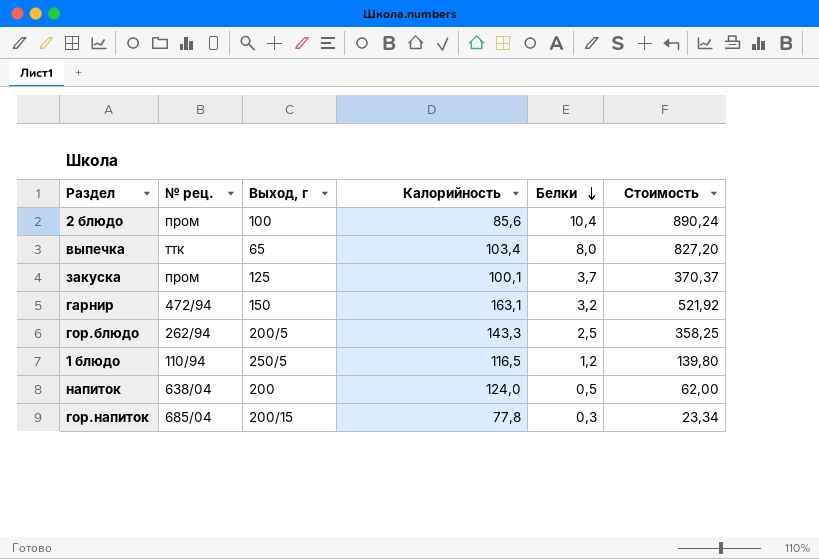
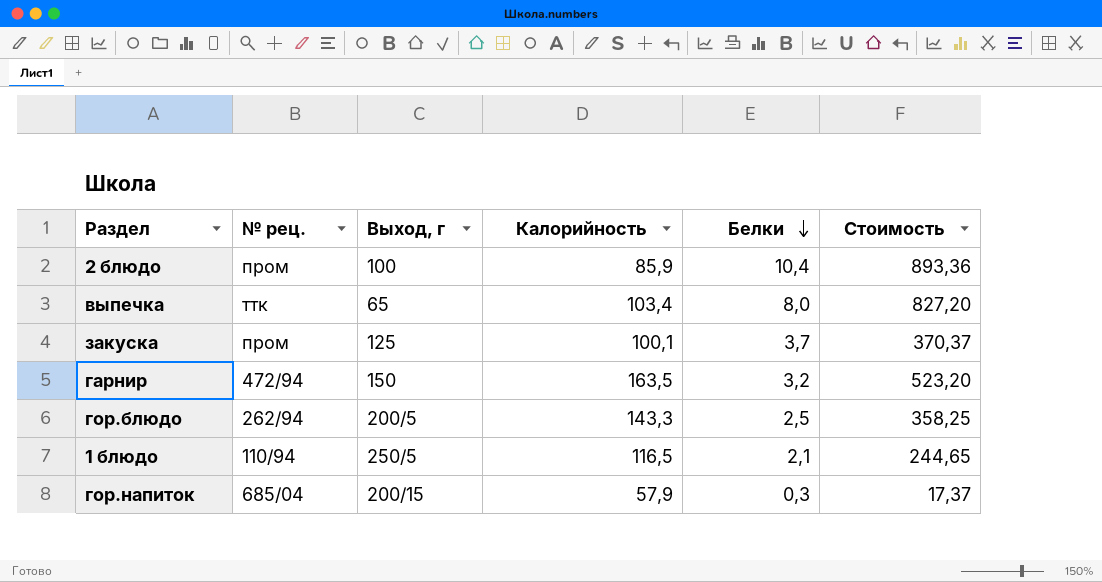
row напиток: 638/04 | 200 | 124,0 | 0,5 | 62,00 -> none
2 блюдо | Калорийность: 85,6 -> 85,9
2 блюдо | Стоимость: 890,24 -> 893,36
гарнир | Калорийность: 163,1 -> 163,5
гарнир | Стоимость: 521,92 -> 523,20
1 блюдо | Белки: 1,2 -> 2,1
1 блюдо | Стоимость: 139,80 -> 244,65
гор.напиток | Калорийность: 77,8 -> 57,9
гор.напиток | Стоимость: 23,34 -> 17,37

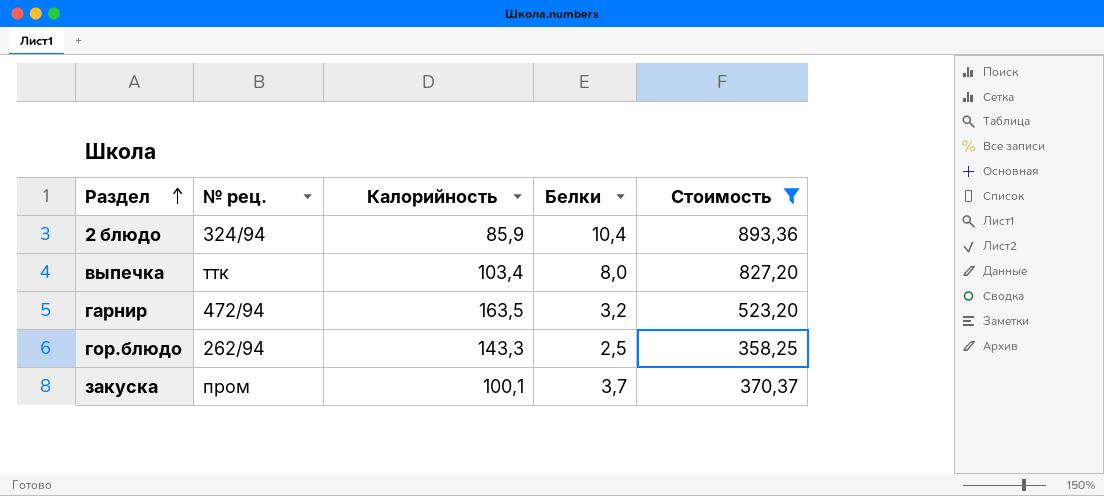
filter: none -> Стоимость >= 358,25
row order: Белки descending -> Раздел ascending
column Выход, г | position: 3 -> none
2 блюдо | № рец.: пром -> 324/94

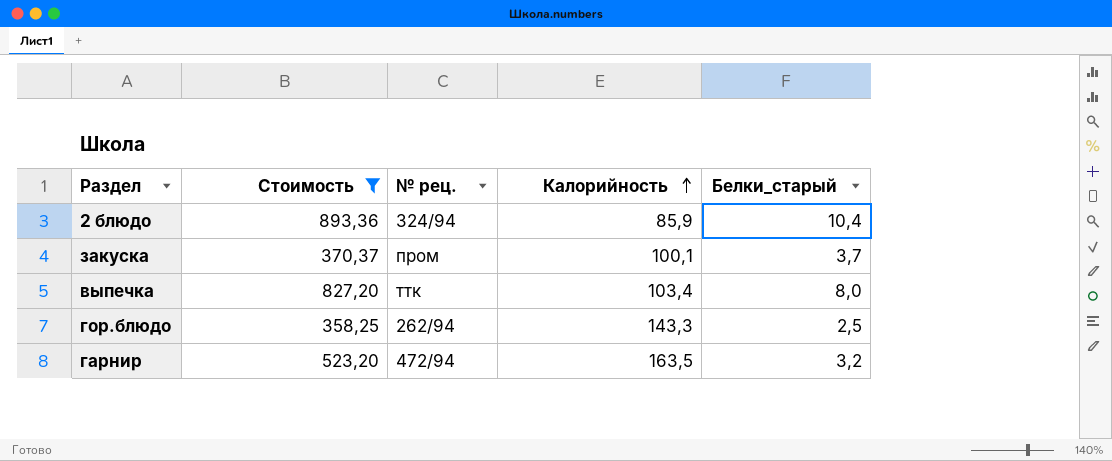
row order: Раздел ascending -> Калорийность ascending
column Стоимость | position: 5 -> 2
column name: Белки -> Белки_старый

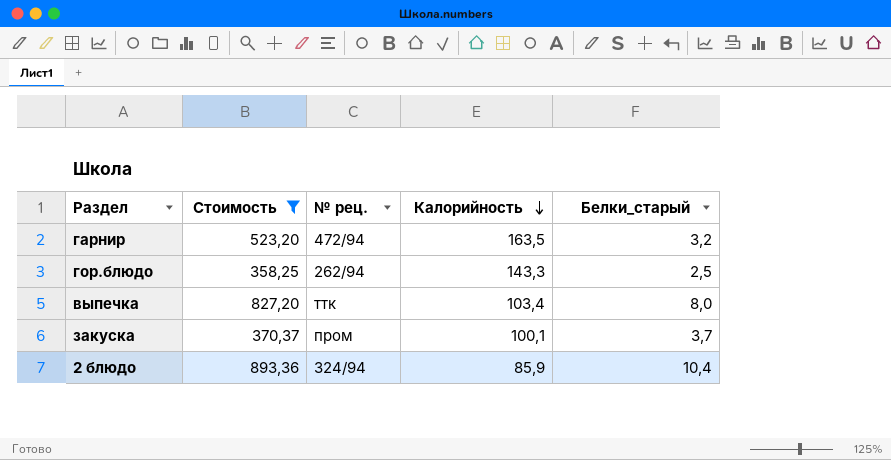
row order: Калорийность ascending -> Калорийность descending

